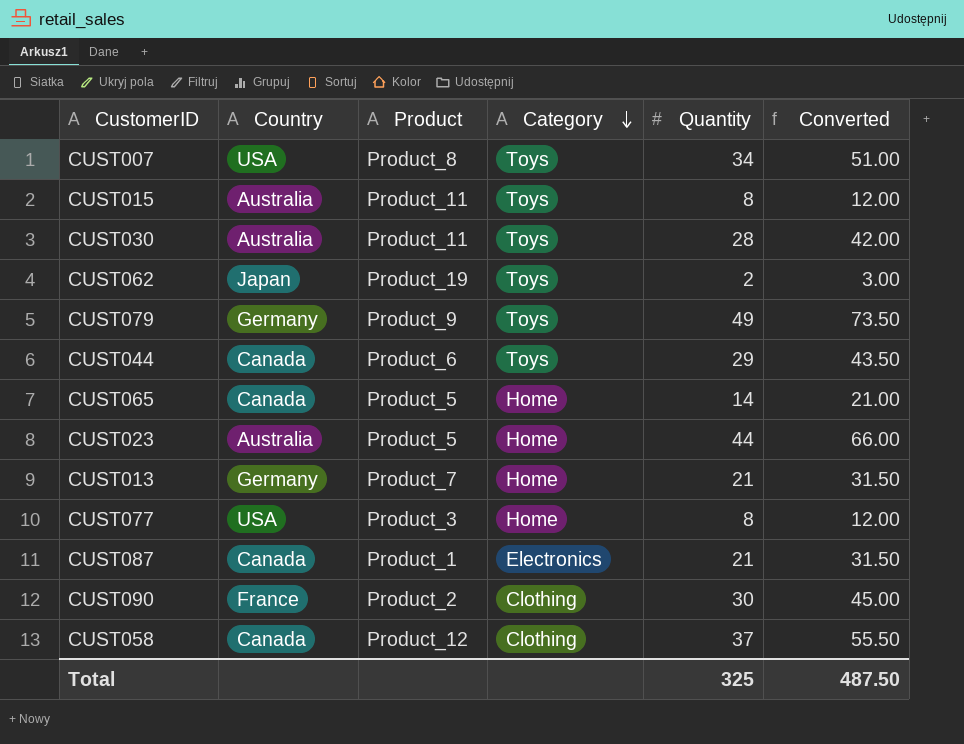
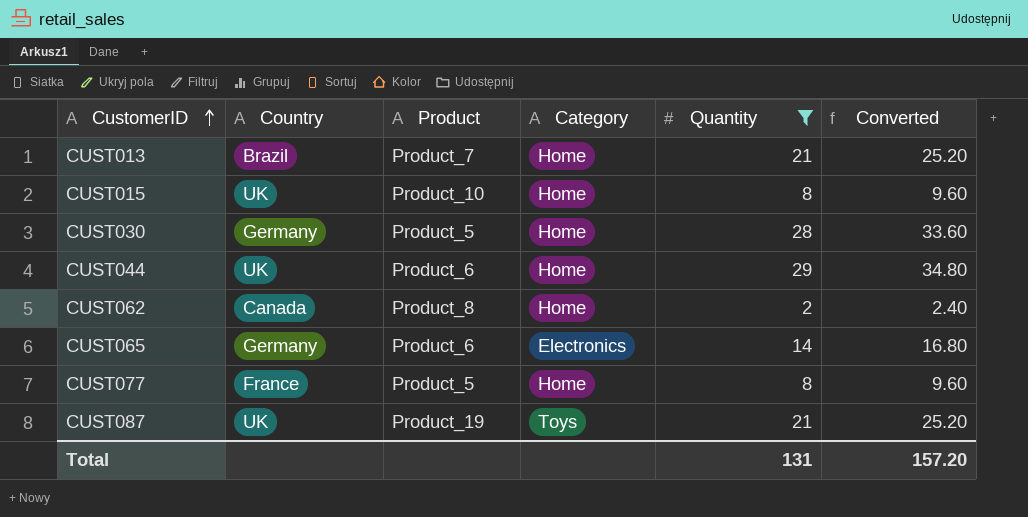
filter: none -> Quantity <= 29
row order: Category descending -> CustomerID ascending
column Converted | formula: [Quantity] * 1.5 -> [Quantity] * 1.2
CUST013 | Country: Germany -> Brazil
CUST015 | Country: Australia -> UK
CUST015 | Product: Product_11 -> Product_10
CUST015 | Category: Toys -> Home
CUST030 | Country: Australia -> Germany
CUST030 | Product: Product_11 -> Product_5
CUST030 | Category: Toys -> Home
CUST044 | Country: Canada -> UK
CUST044 | Category: Toys -> Home
CUST062 | Country: Japan -> Canada
CUST062 | Product: Product_19 -> Product_8
CUST062 | Category: Toys -> Home
CUST065 | Country: Canada -> Germany
CUST065 | Product: Product_5 -> Product_6
CUST065 | Category: Home -> Electronics
CUST077 | Country: USA -> France
CUST077 | Product: Product_3 -> Product_5
CUST087 | Country: Canada -> UK
CUST087 | Product: Product_1 -> Product_19
CUST087 | Category: Electronics -> Toys
Total | Quantity: 325 -> 131
Total | Converted: 487.50 -> 157.20

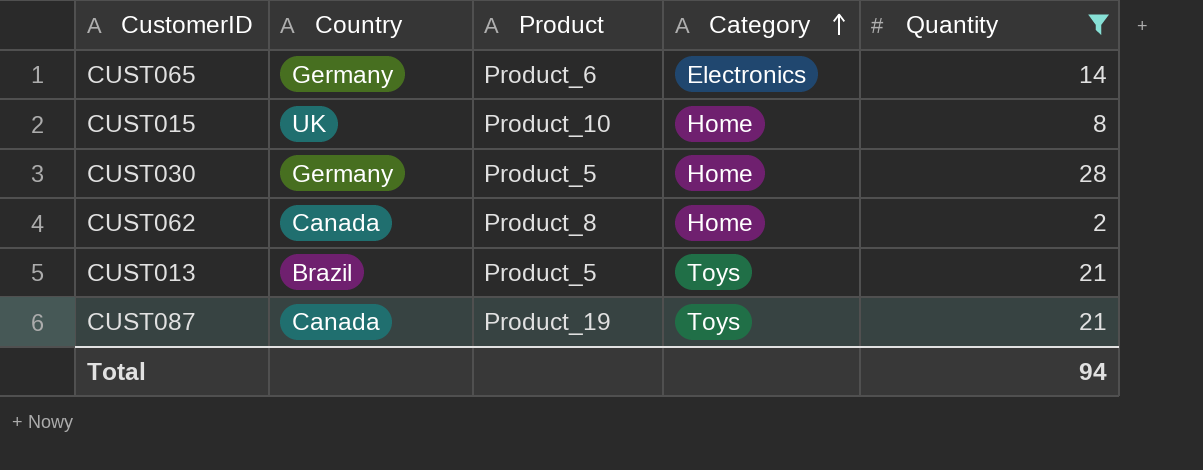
row order: CustomerID ascending -> Category ascending
column Converted | formula: [Quantity] * 1.2 -> none
row CUST044: UK | Product_6 | Home | 29 | 34.80 -> none
row CUST077: France | Product_5 | Home | 8 | 9.60 -> none
CUST013 | Product: Product_7 -> Product_5
CUST013 | Category: Home -> Toys
CUST087 | Country: UK -> Canada
Total | Quantity: 131 -> 94

